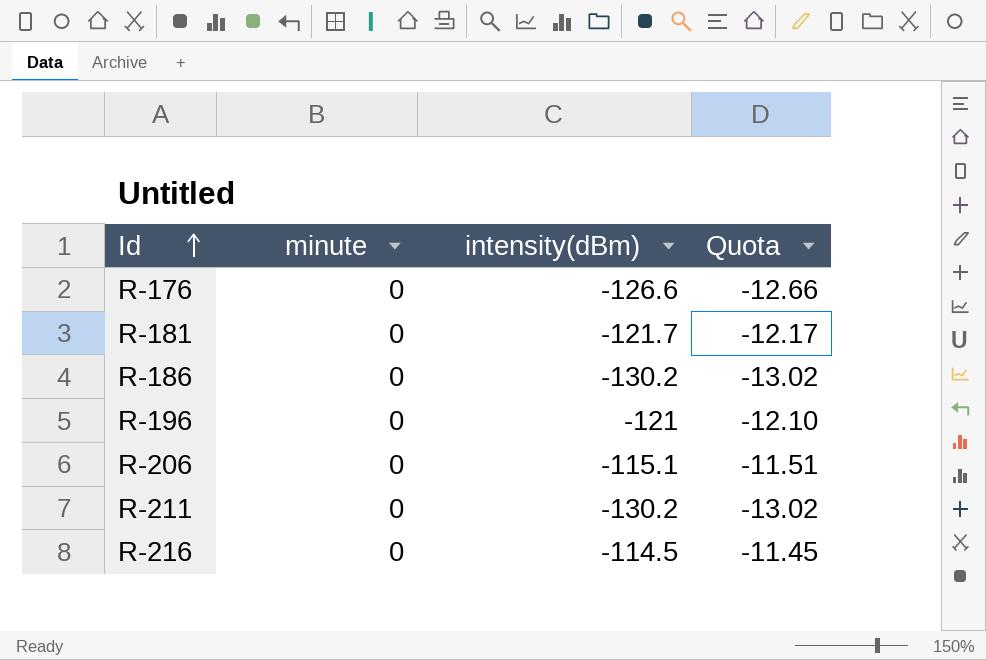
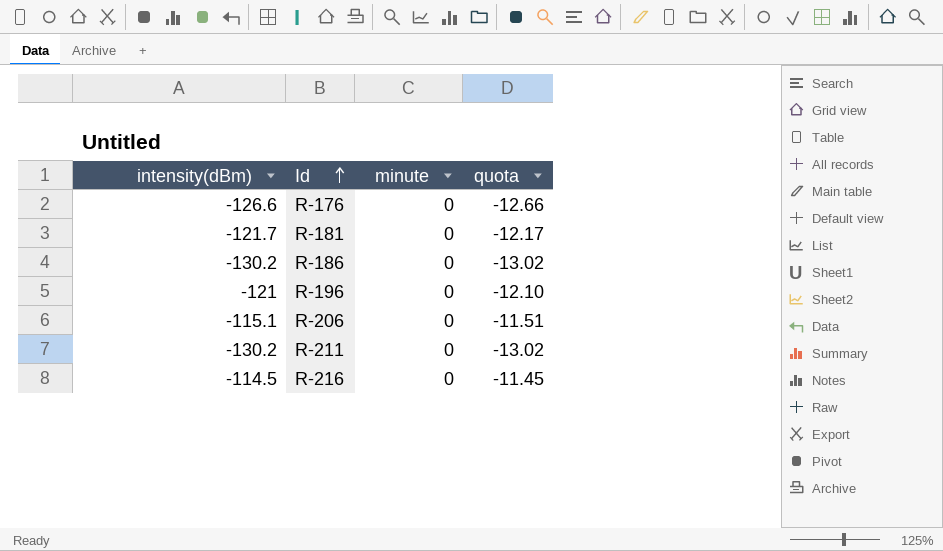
column intensity(dBm) | position: 3 -> 1
column name: Quota -> quota

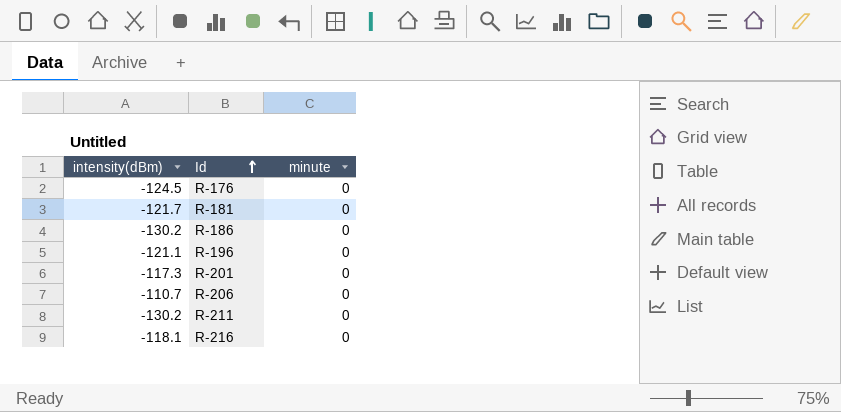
column quota | formula: [intensity(dBm)] * 0.1 -> none
R-176 | intensity(dBm): -126.6 -> -124.5
R-196 | intensity(dBm): -121 -> -121.1
row R-201: none -> -117.3 | 0
R-206 | intensity(dBm): -115.1 -> -110.7
R-216 | intensity(dBm): -114.5 -> -118.1

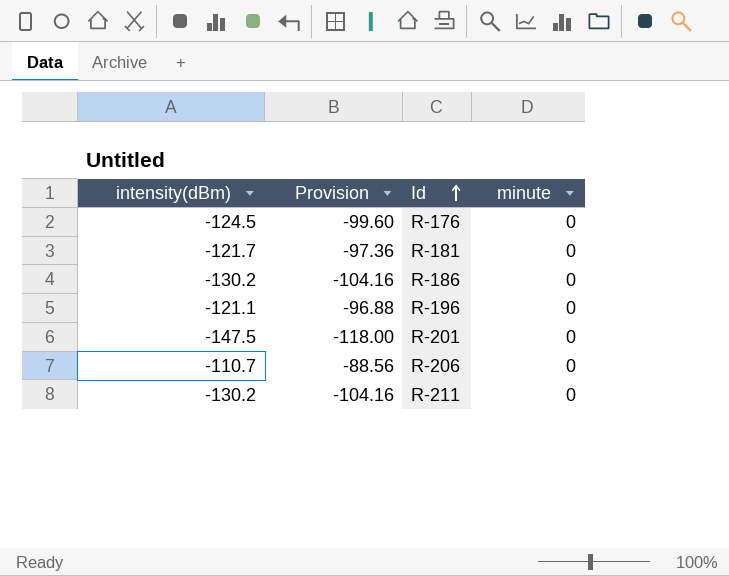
column Provision | formula: none -> [intensity(dBm)] * 0.8
row R-216: -118.1 | 0 -> none
R-201 | intensity(dBm): -117.3 -> -147.5

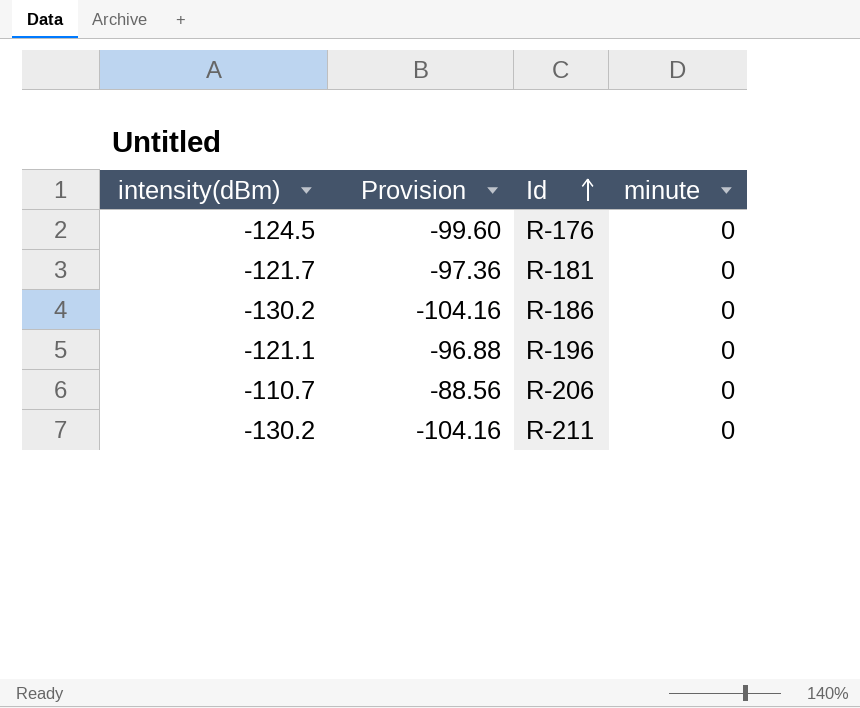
row R-201: -147.5 | -118.00 | 0 -> none

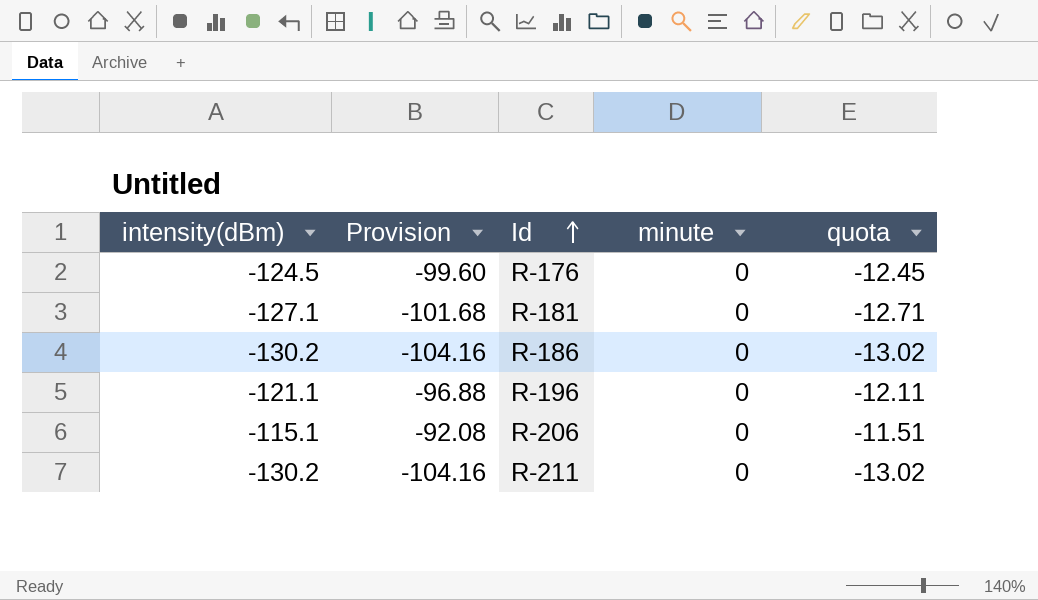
column quota | formula: none -> [intensity(dBm)] * 0.1
R-181 | intensity(dBm): -121.7 -> -127.1
R-181 | Provision: -97.36 -> -101.68
R-206 | intensity(dBm): -110.7 -> -115.1
R-206 | Provision: -88.56 -> -92.08

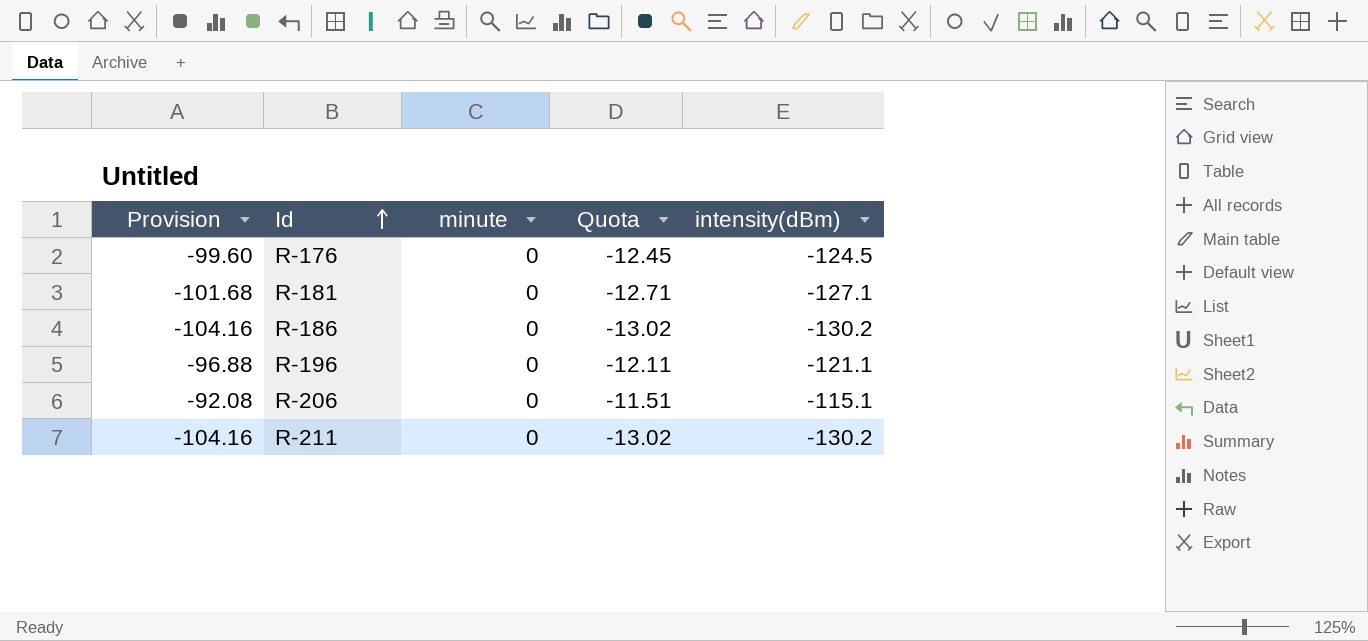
column name: quota -> Quota
column intensity(dBm) | position: 1 -> 5

